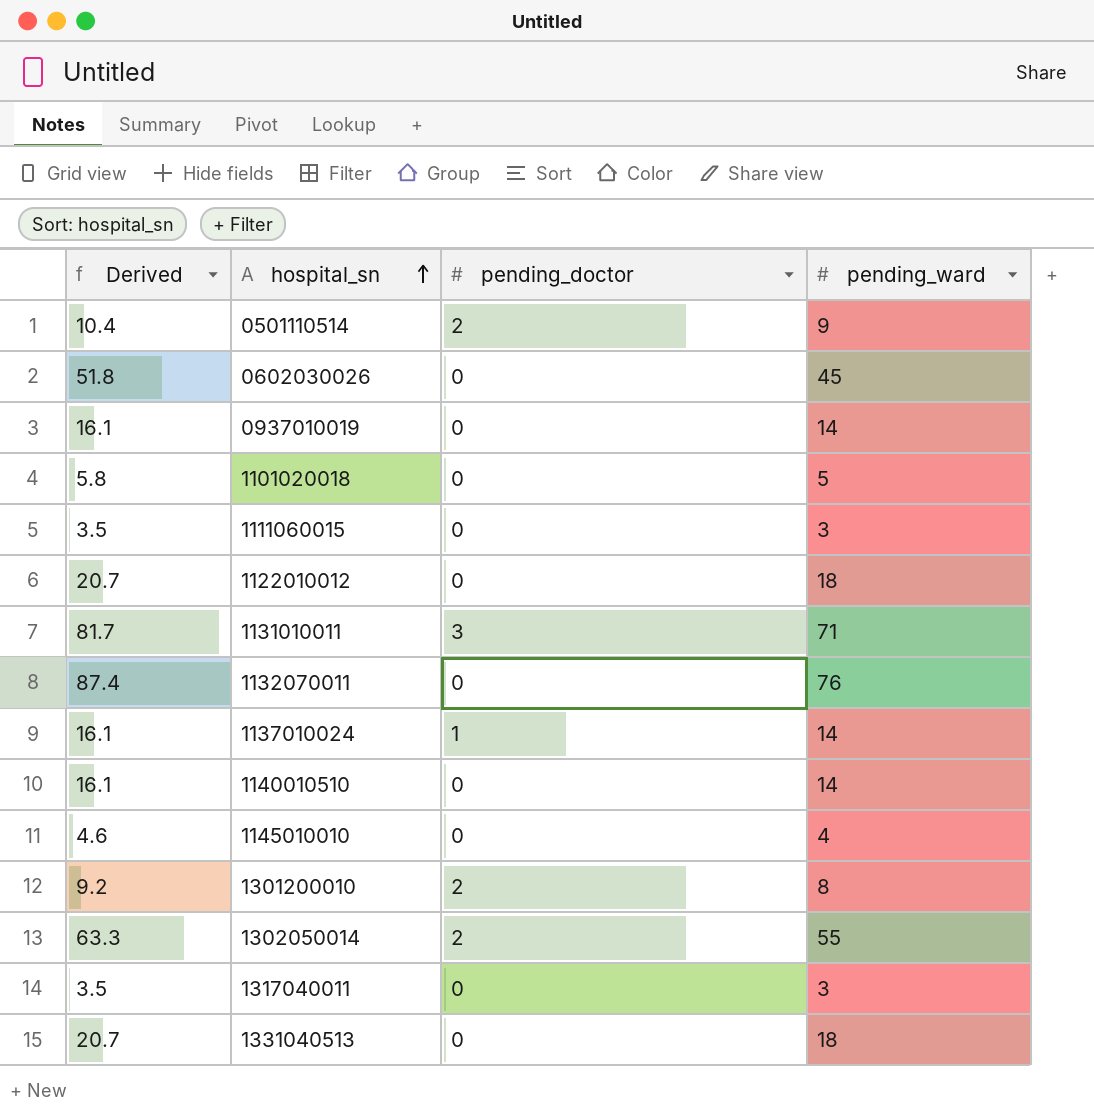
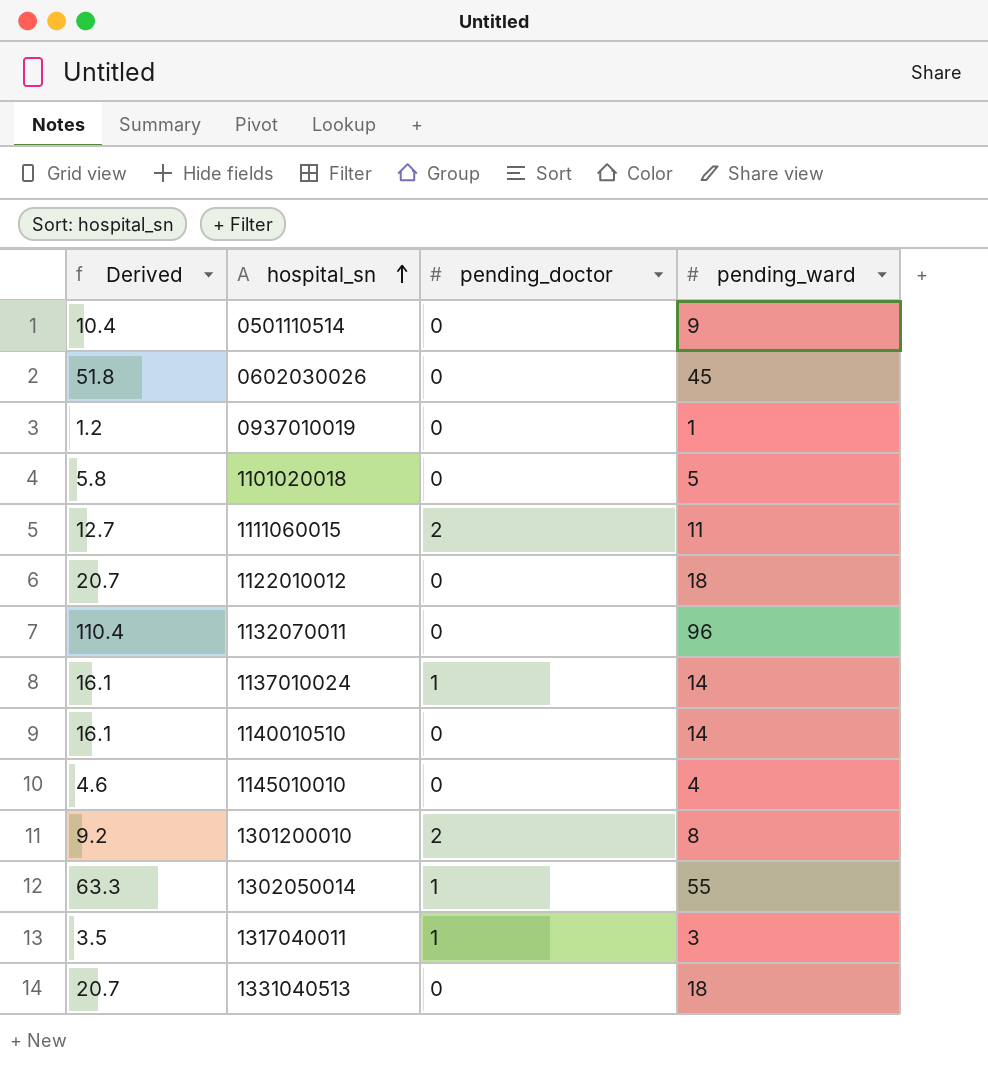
row 1131010011: 81.7 | 3 | 71 -> none
0501110514 | pending_doctor: 2 -> 0
0937010019 | Derived: 16.1 -> 1.2
0937010019 | pending_ward: 14 -> 1
1111060015 | Derived: 3.5 -> 12.7
1111060015 | pending_doctor: 0 -> 2
1111060015 | pending_ward: 3 -> 11
1132070011 | Derived: 87.4 -> 110.4
1132070011 | pending_ward: 76 -> 96
1302050014 | pending_doctor: 2 -> 1
1317040011 | pending_doctor: 0 -> 1

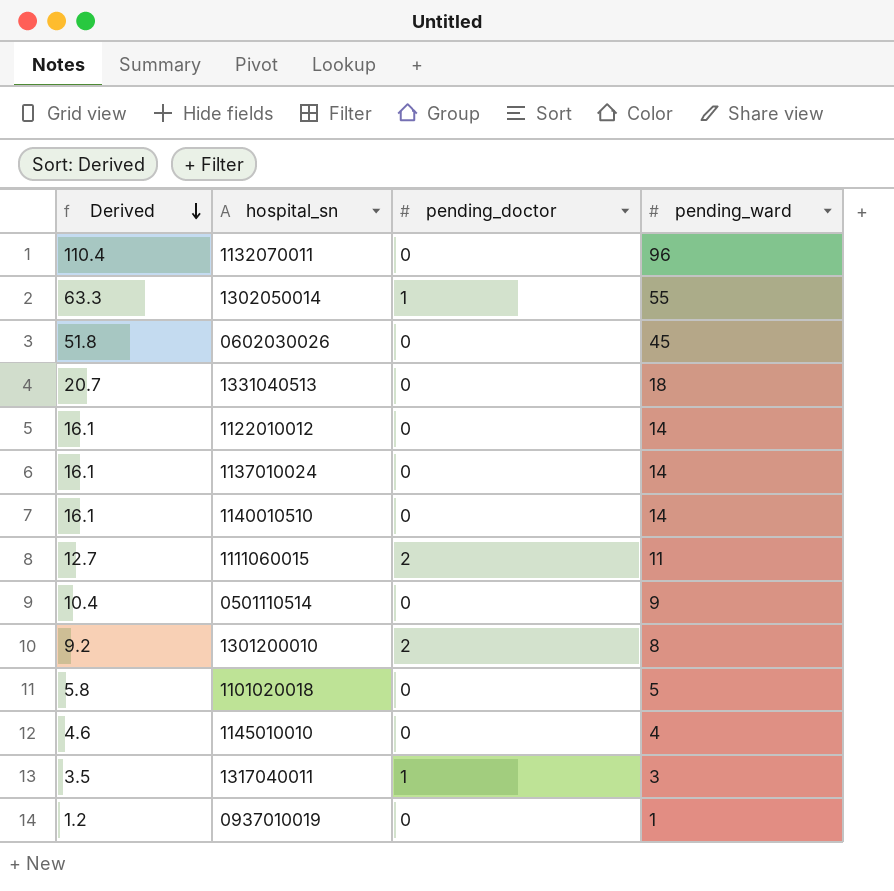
row order: hospital_sn ascending -> Derived descending
1122010012 | Derived: 20.7 -> 16.1
1122010012 | pending_ward: 18 -> 14
1137010024 | pending_doctor: 1 -> 0

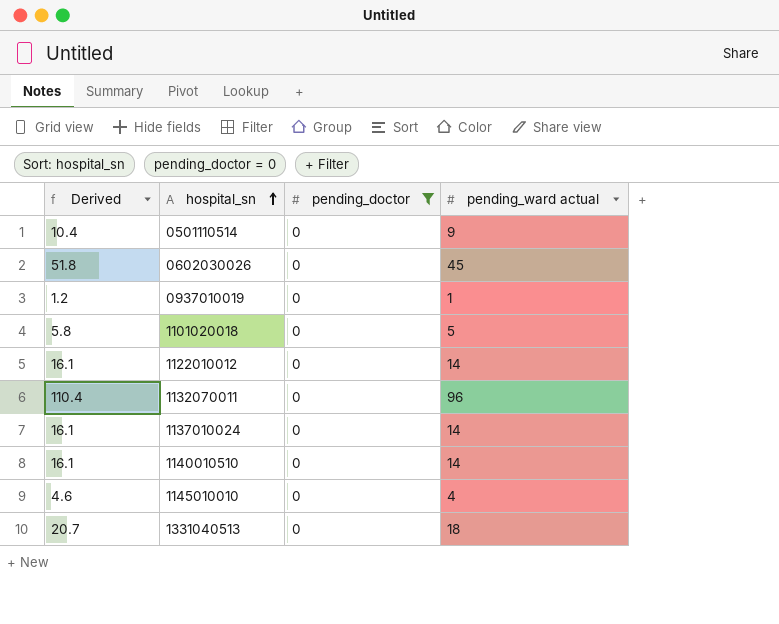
filter: none -> pending_doctor = 0
row order: Derived descending -> hospital_sn ascending
column name: pending_ward -> pending_ward actual

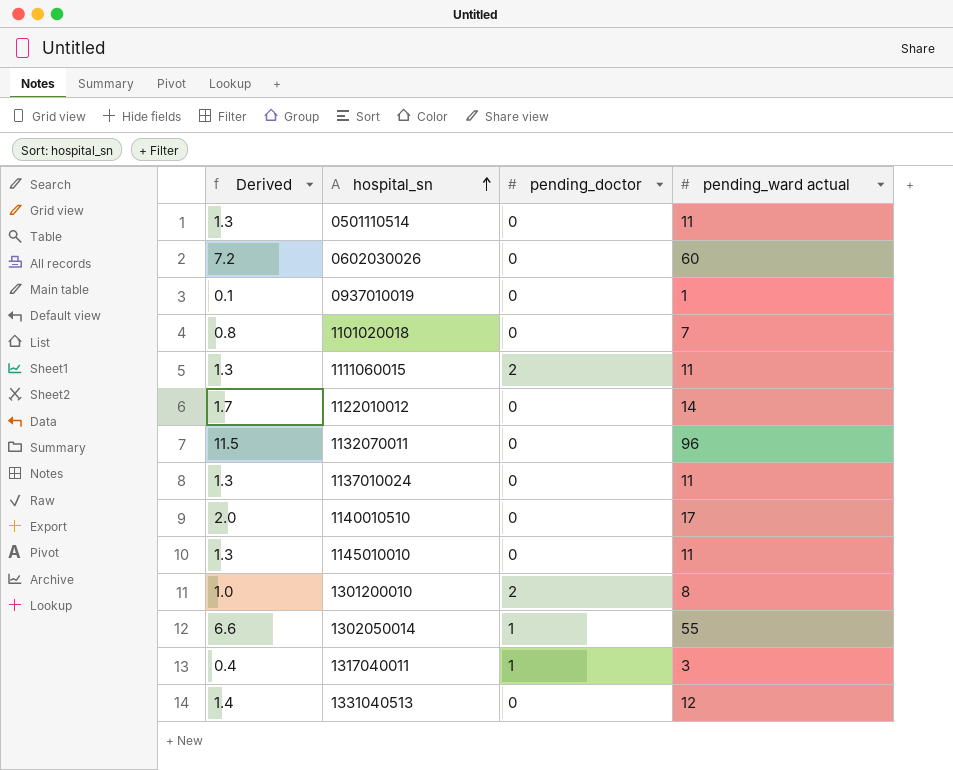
filter: pending_doctor = 0 -> none
column Derived | formula: [pending_ward actual] * 1.15 -> [pending_ward actual] * 0.12
0501110514 | pending_ward actual: 9 -> 11
0602030026 | pending_ward actual: 45 -> 60
1101020018 | pending_ward actual: 5 -> 7
1137010024 | pending_ward actual: 14 -> 11
1140010510 | pending_ward actual: 14 -> 17
1145010010 | pending_ward actual: 4 -> 11
1331040513 | pending_ward actual: 18 -> 12

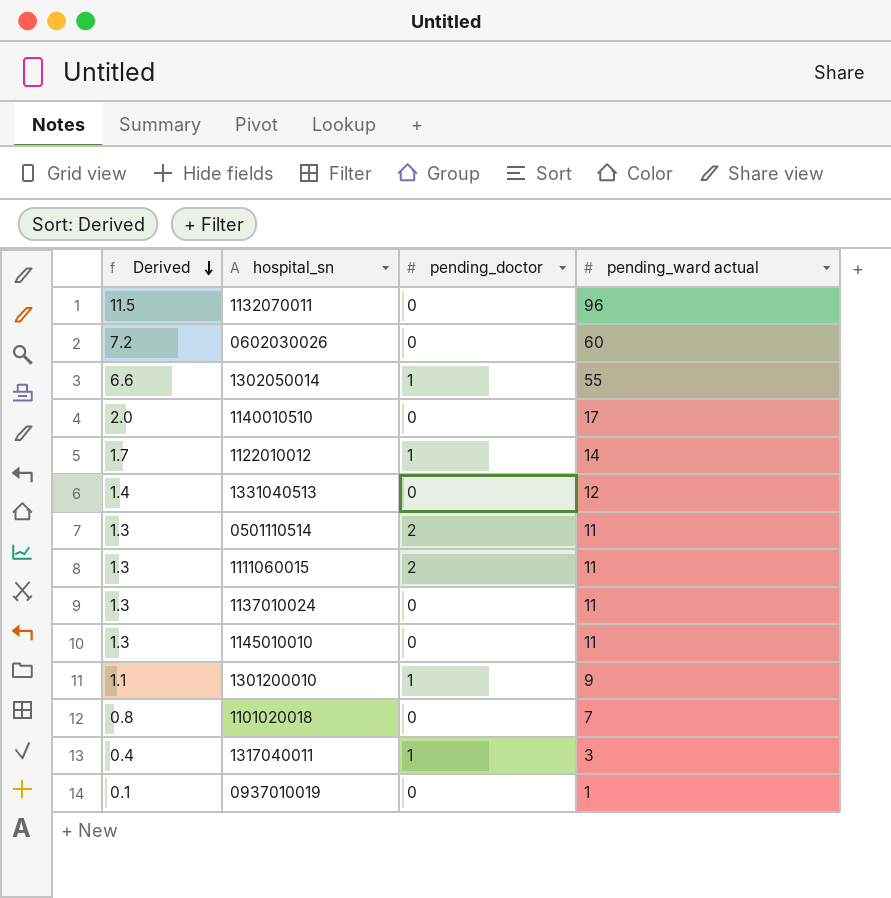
row order: hospital_sn ascending -> Derived descending
1122010012 | pending_doctor: 0 -> 1
0501110514 | pending_doctor: 0 -> 2
1301200010 | Derived: 1.0 -> 1.1
1301200010 | pending_doctor: 2 -> 1
1301200010 | pending_ward actual: 8 -> 9

